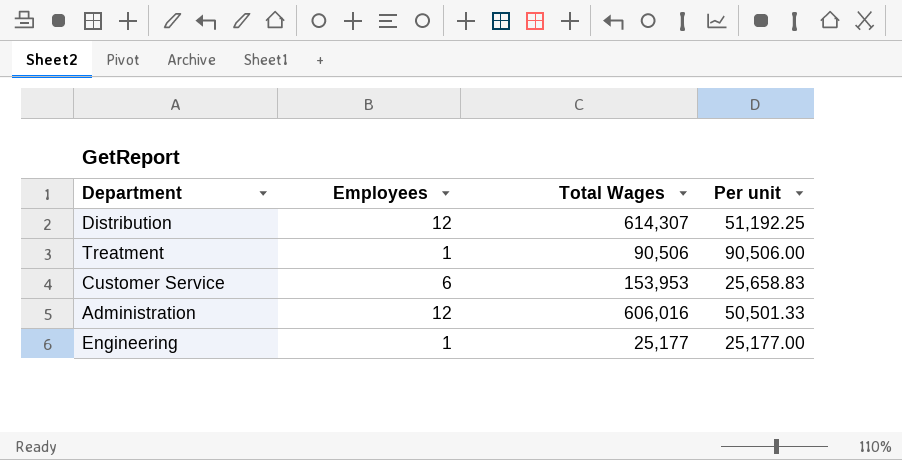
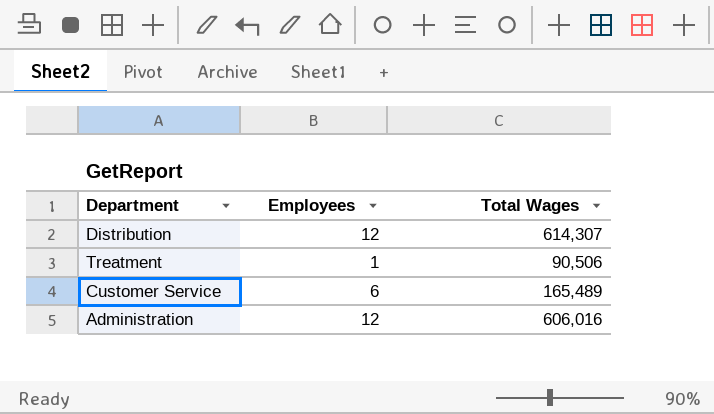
column Per unit | formula: [Total Wages] / [Employees] -> none
row Engineering: 1 | 25,177 | 25,177.00 -> none
Customer Service | Total Wages: 153,953 -> 165,489

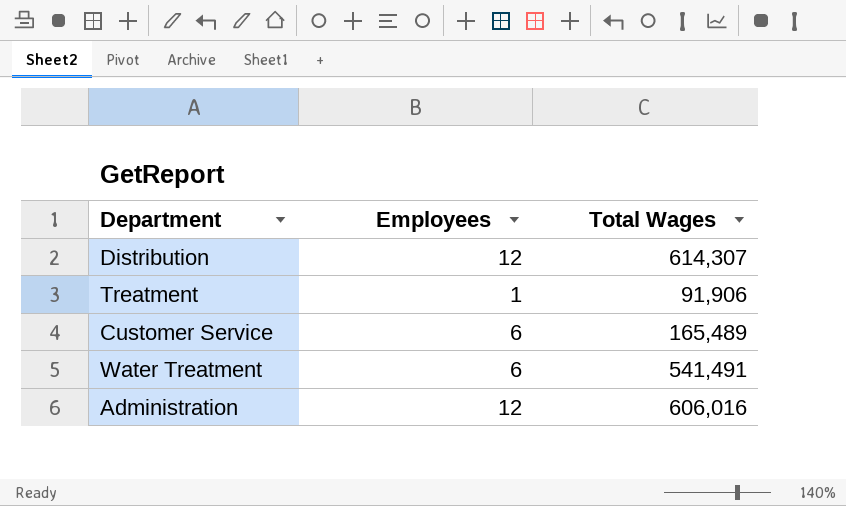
Treatment | Total Wages: 90,506 -> 91,906
row Water Treatment: none -> 6 | 541,491

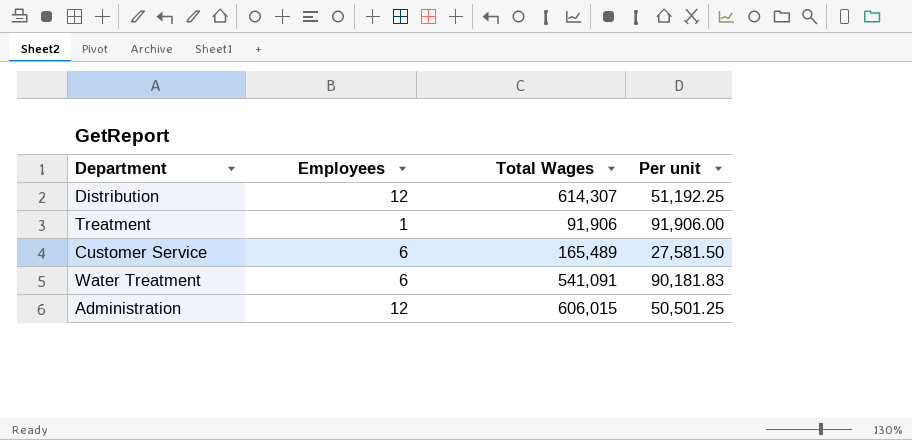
column Per unit | formula: none -> [Total Wages] / [Employees]
Water Treatment | Total Wages: 541,491 -> 541,091
Administration | Total Wages: 606,016 -> 606,015

